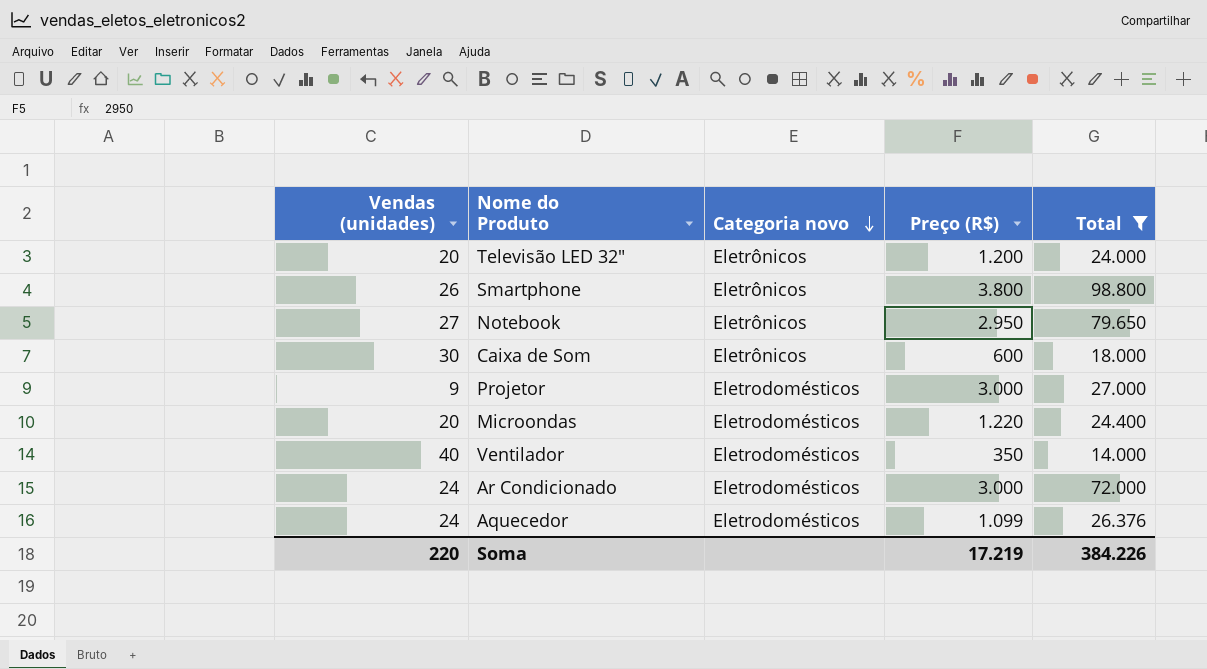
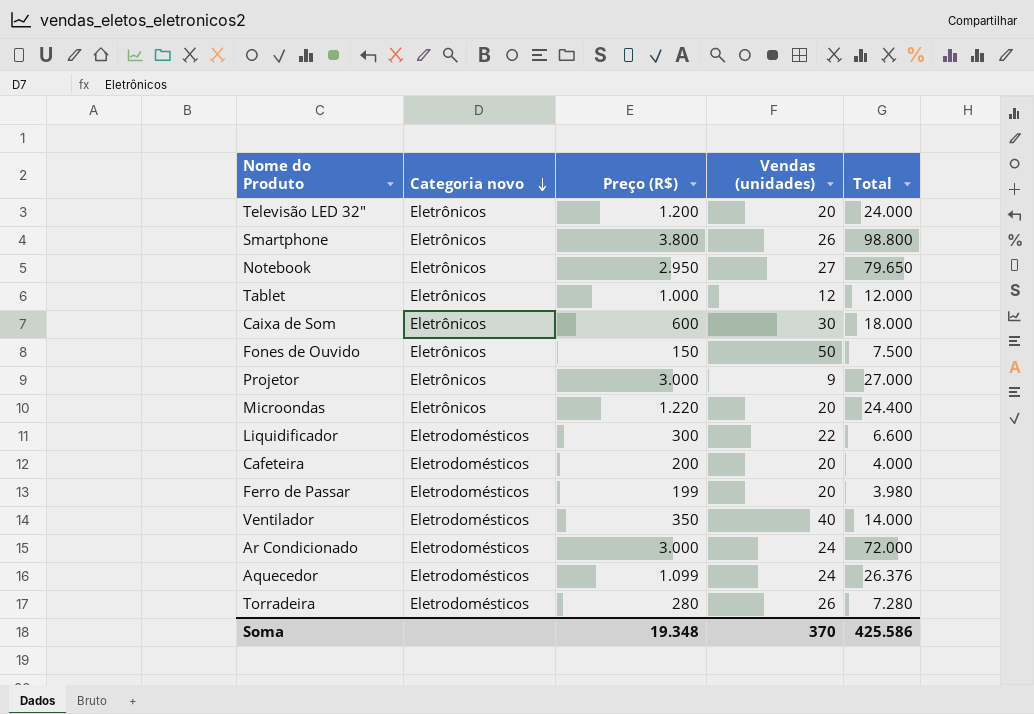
filter: Total >= 14.000 -> none
column Vendas (unidades) | position: 1 -> 4
Projetor | Categoria novo: Eletrodomésticos -> Eletrônicos
Microondas | Categoria novo: Eletrodomésticos -> Eletrônicos
Soma | Preço (R$): 17.219 -> 19.348
Soma | Vendas (unidades): 220 -> 370
Soma | Total: 384.226 -> 425.586

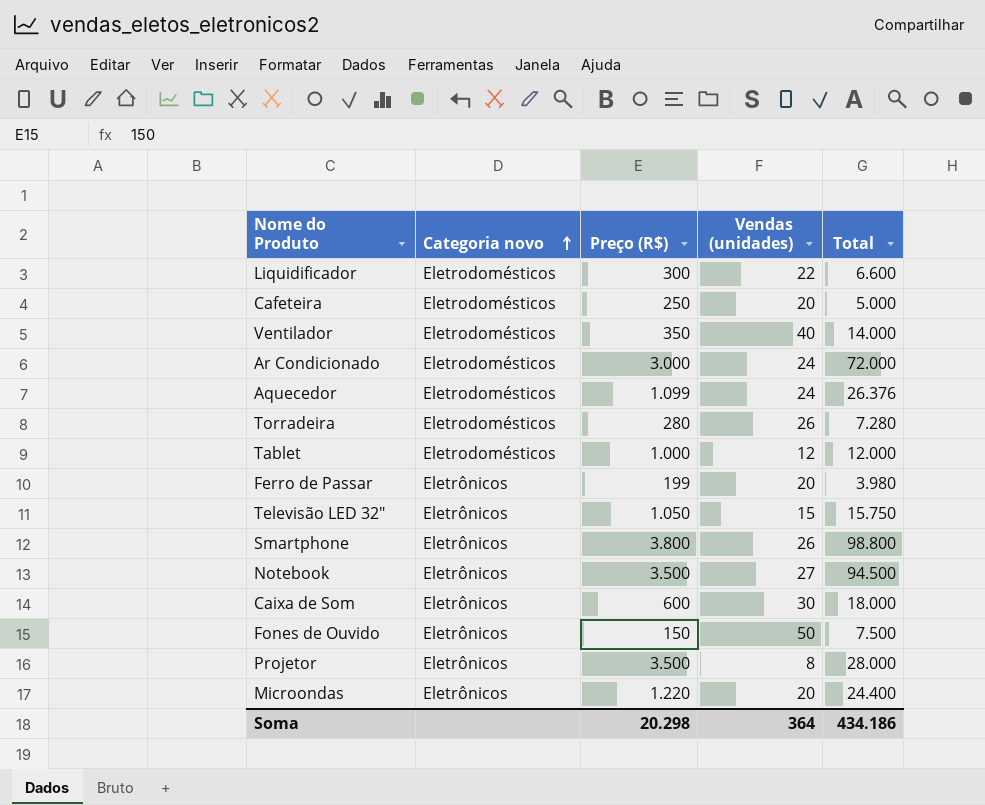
row order: Categoria novo descending -> Categoria novo ascending
Cafeteira | Preço (R$): 200 -> 250
Cafeteira | Total: 4.000 -> 5.000
Tablet | Categoria novo: Eletrônicos -> Eletrodomésticos
Ferro de Passar | Categoria novo: Eletrodomésticos -> Eletrônicos
Televisão LED 32" | Preço (R$): 1.200 -> 1.050
Televisão LED 32" | Vendas (unidades): 20 -> 15
Televisão LED 32" | Total: 24.000 -> 15.750
Notebook | Preço (R$): 2.950 -> 3.500
Notebook | Total: 79.650 -> 94.500
Projetor | Preço (R$): 3.000 -> 3.500
Projetor | Vendas (unidades): 9 -> 8
Projetor | Total: 27.000 -> 28.000
Soma | Preço (R$): 19.348 -> 20.298
Soma | Vendas (unidades): 370 -> 364
Soma | Total: 425.586 -> 434.186

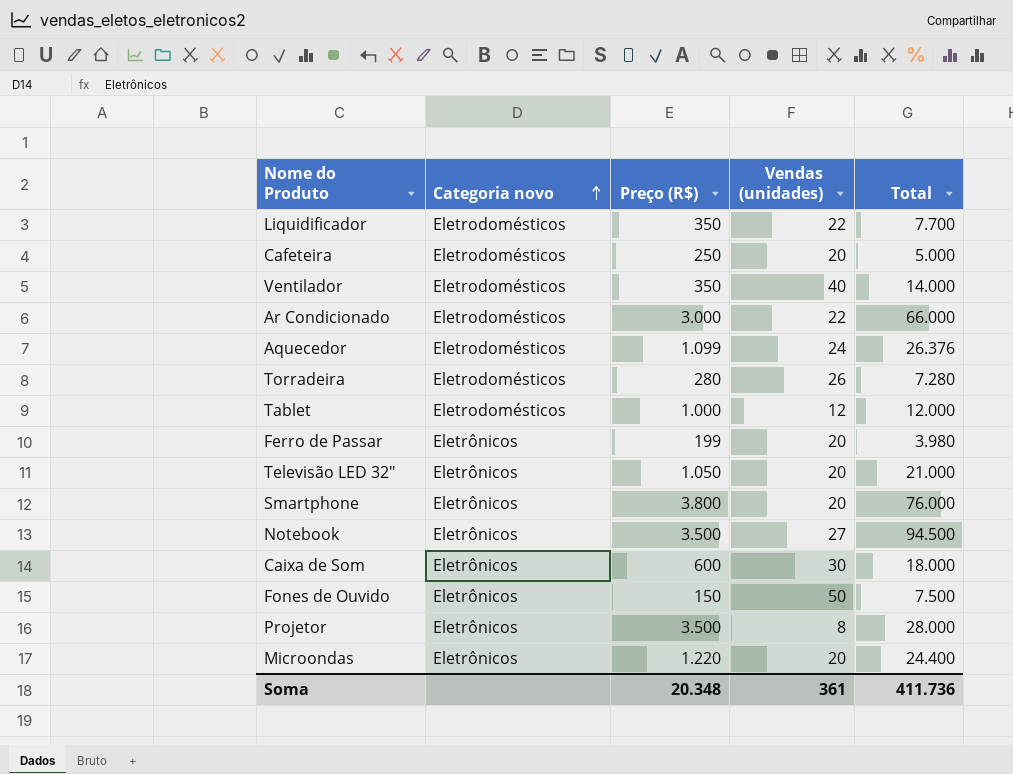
Liquidificador | Preço (R$): 300 -> 350
Liquidificador | Total: 6.600 -> 7.700
Ar Condicionado | Vendas (unidades): 24 -> 22
Ar Condicionado | Total: 72.000 -> 66.000
Televisão LED 32" | Vendas (unidades): 15 -> 20
Televisão LED 32" | Total: 15.750 -> 21.000
Smartphone | Vendas (unidades): 26 -> 20
Smartphone | Total: 98.800 -> 76.000
Soma | Preço (R$): 20.298 -> 20.348
Soma | Vendas (unidades): 364 -> 361
Soma | Total: 434.186 -> 411.736

